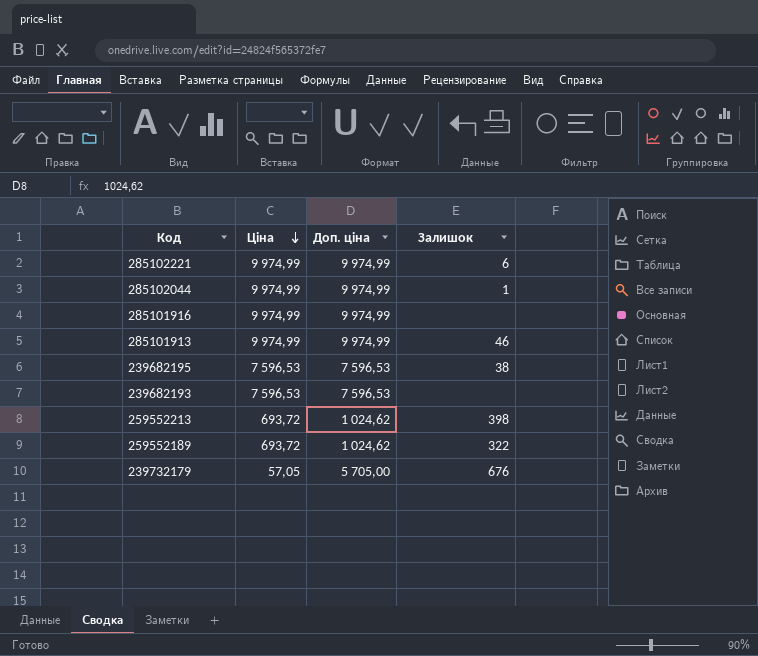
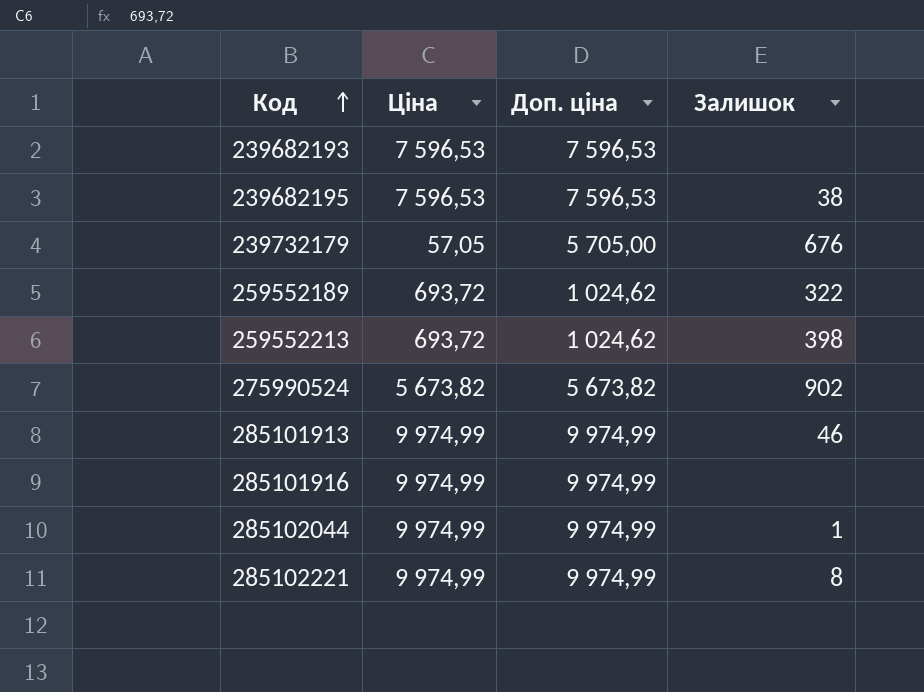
row order: Ціна descending -> Код ascending
row 275990524: none -> 5 673,82 | 5 673,82 | 902
285102221 | Залишок: 6 -> 8

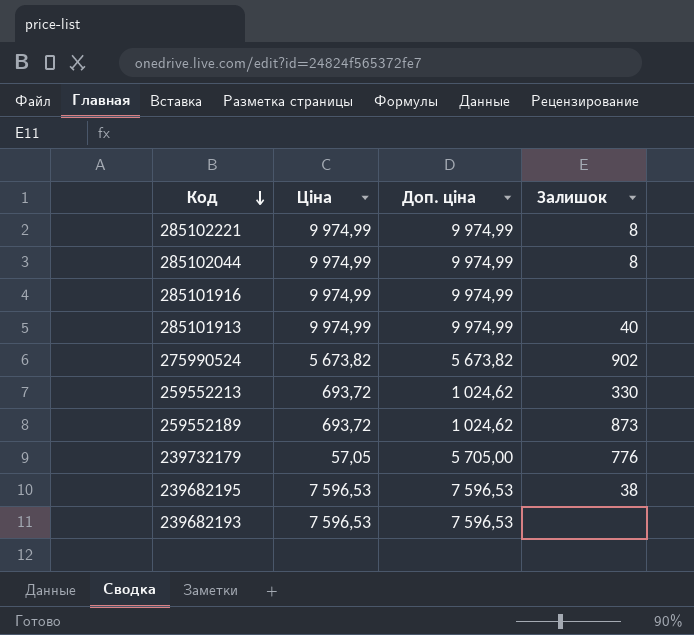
row order: Код ascending -> Код descending
285102044 | Залишок: 1 -> 8
285101913 | Залишок: 46 -> 40
259552213 | Залишок: 398 -> 330
259552189 | Залишок: 322 -> 873
239732179 | Залишок: 676 -> 776

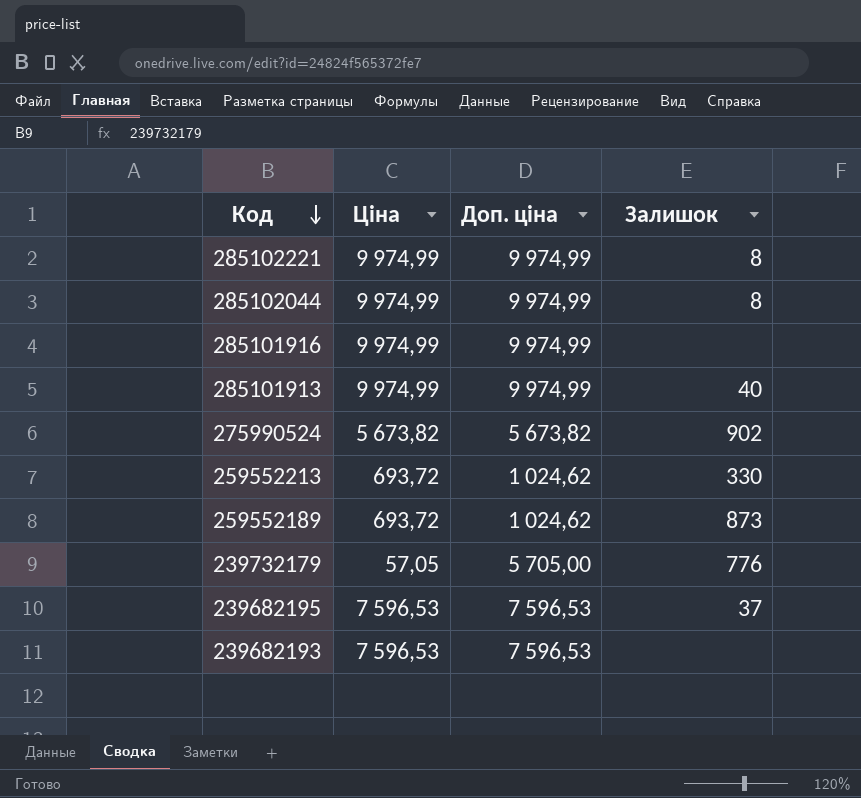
239682195 | Залишок: 38 -> 37

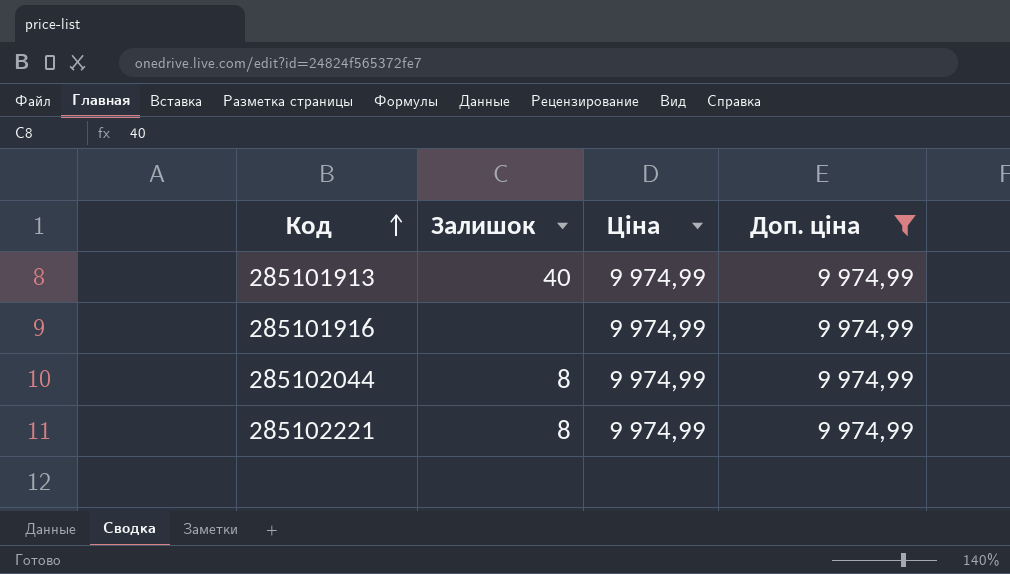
filter: none -> Доп. ціна = 9 974,99
row order: Код descending -> Код ascending
column Залишок | position: 4 -> 2

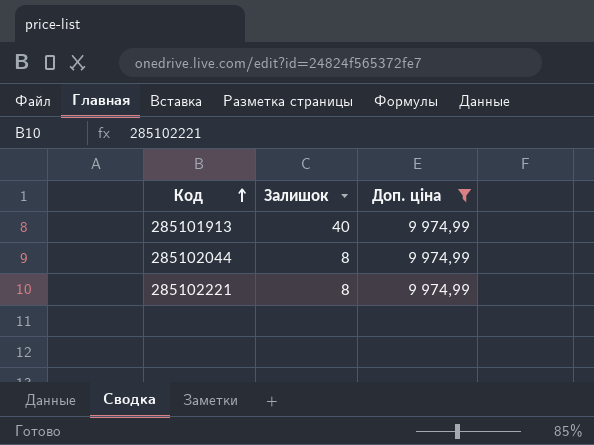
column Ціна | position: 3 -> none
row 285101916: none | 9 974,99 | 9 974,99 -> none

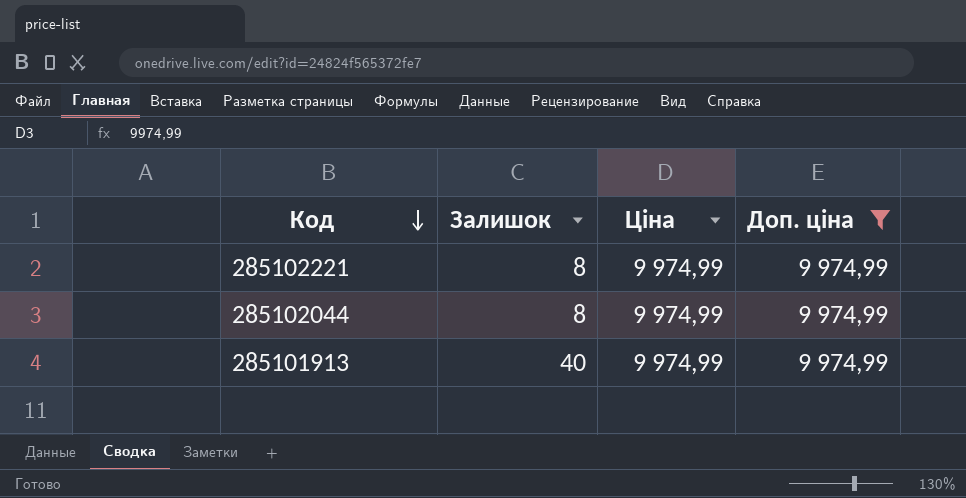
row order: Код ascending -> Код descending
column Ціна | position: none -> 3

